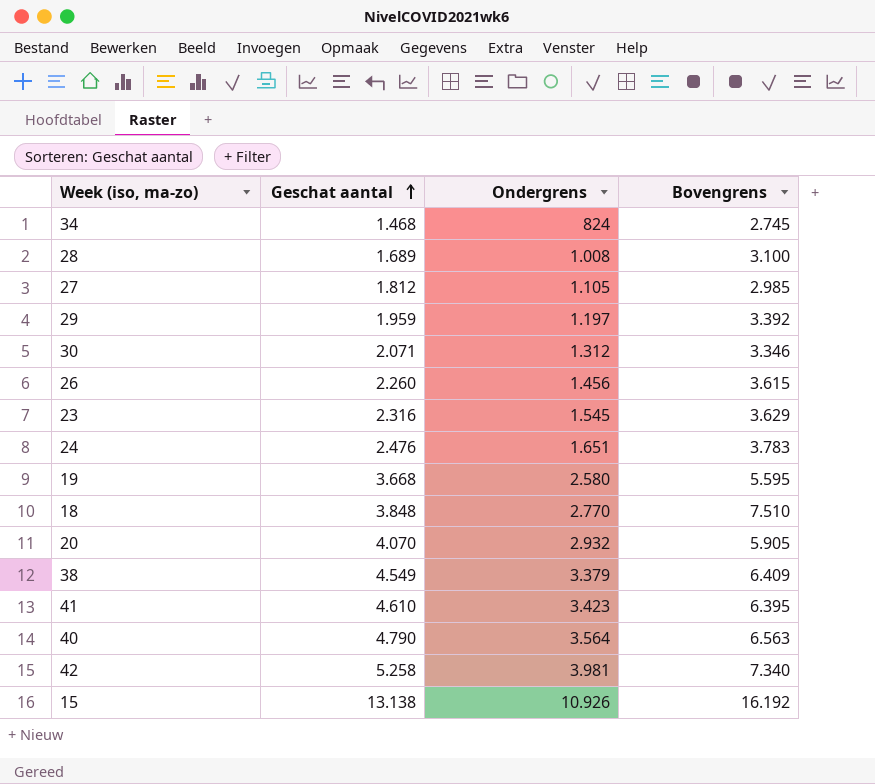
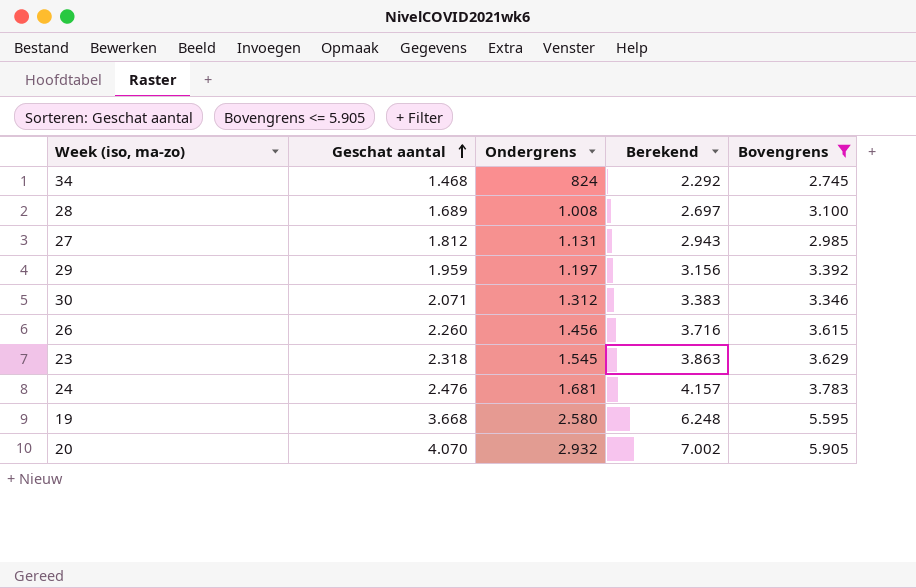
filter: none -> Bovengrens <= 5.905
column Berekend | formula: none -> [Geschat aantal] + [Ondergrens]
27 | Ondergrens: 1.105 -> 1.131
23 | Geschat aantal: 2.316 -> 2.318
24 | Ondergrens: 1.651 -> 1.681

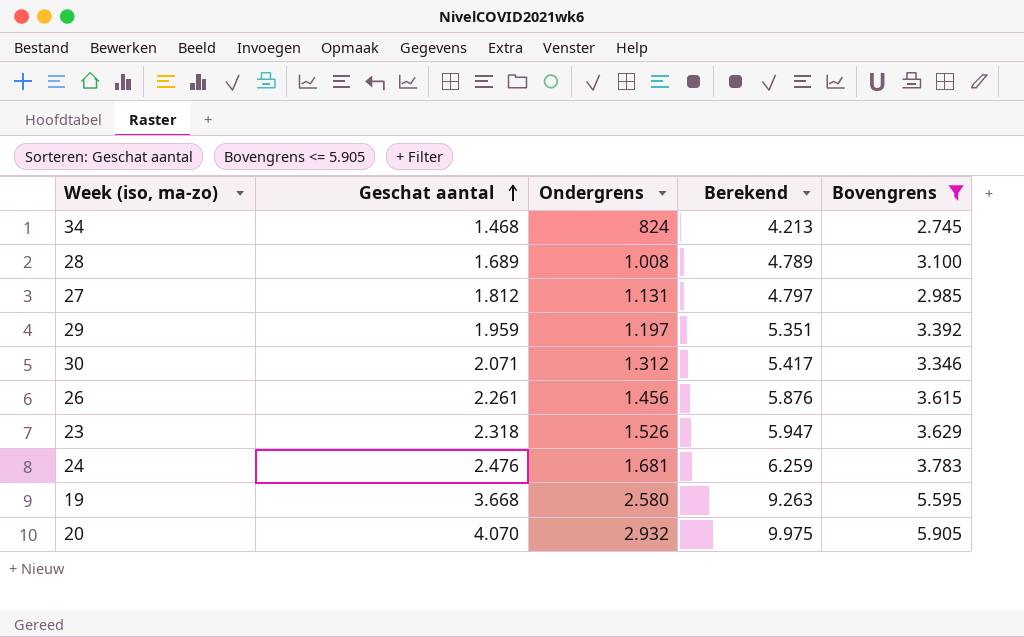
column Berekend | formula: [Geschat aantal] + [Ondergrens] -> [Geschat aantal] + [Bovengrens]
26 | Geschat aantal: 2.260 -> 2.261
23 | Ondergrens: 1.545 -> 1.526

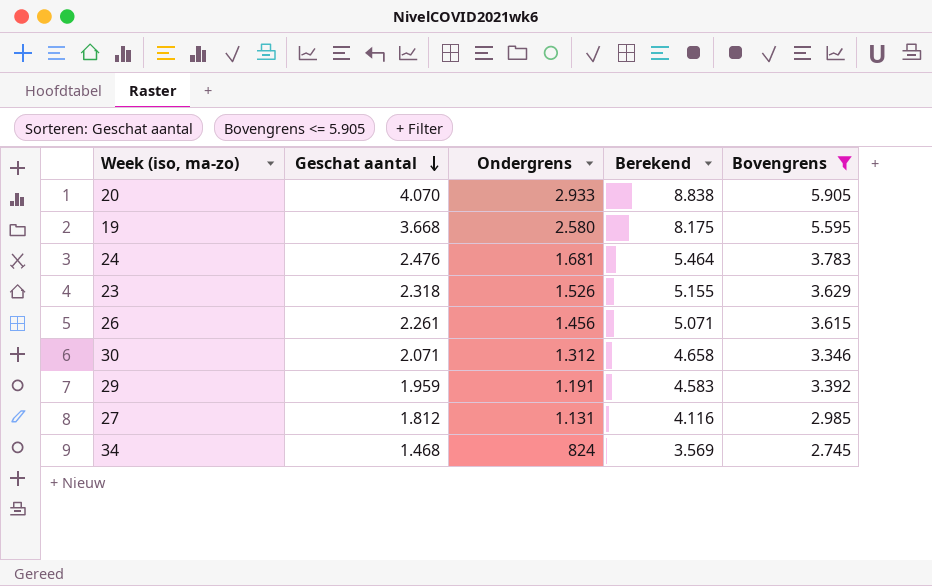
row order: Geschat aantal ascending -> Geschat aantal descending
column Berekend | formula: [Geschat aantal] + [Bovengrens] -> [Ondergrens] + [Bovengrens]
row 28: 1.689 | 1.008 | 4.789 | 3.100 -> none
20 | Ondergrens: 2.932 -> 2.933
29 | Ondergrens: 1.197 -> 1.191

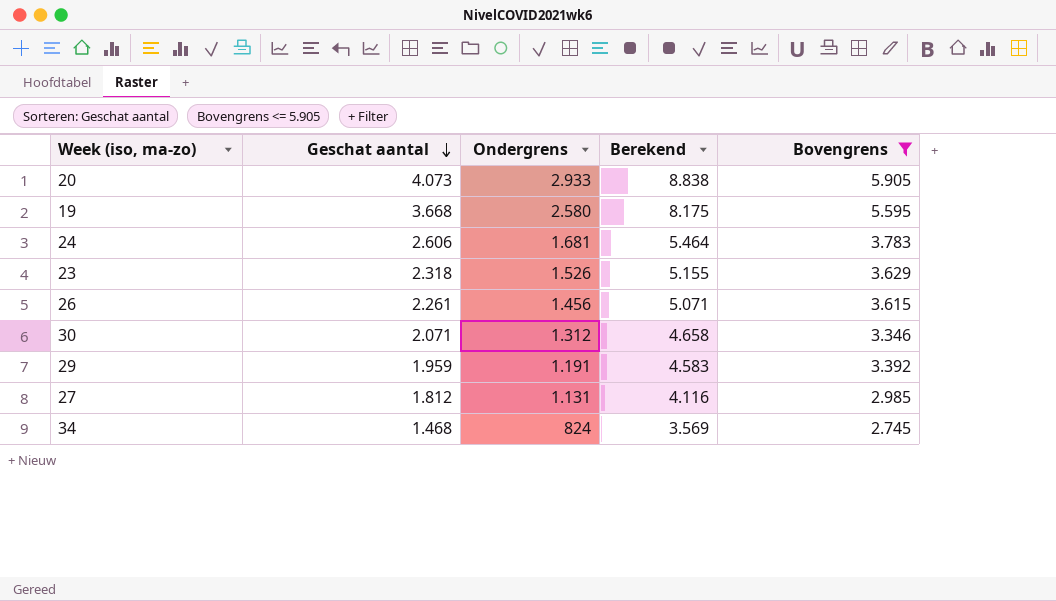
20 | Geschat aantal: 4.070 -> 4.073
24 | Geschat aantal: 2.476 -> 2.606

